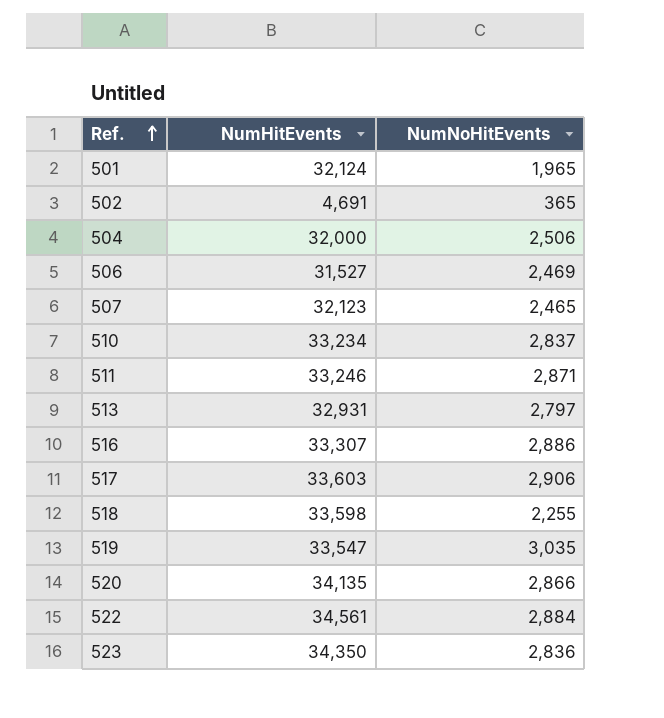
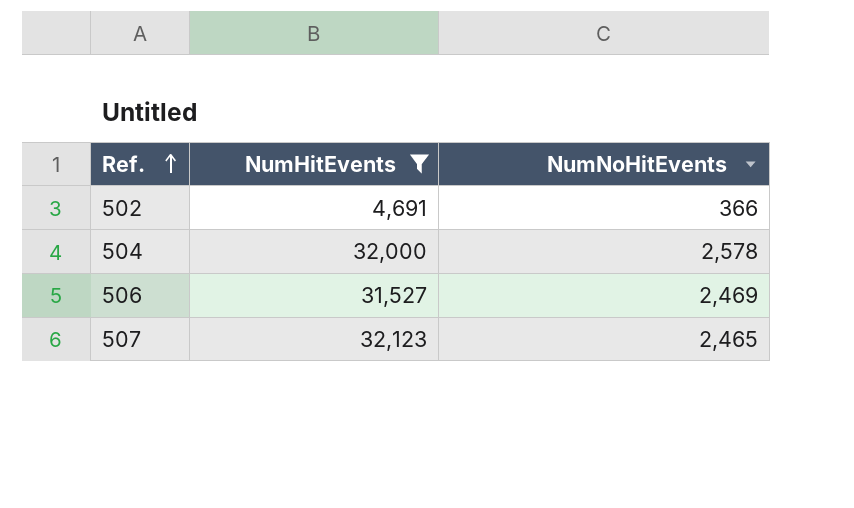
filter: none -> NumHitEvents <= 32,123
502 | NumNoHitEvents: 365 -> 366
504 | NumNoHitEvents: 2,506 -> 2,578

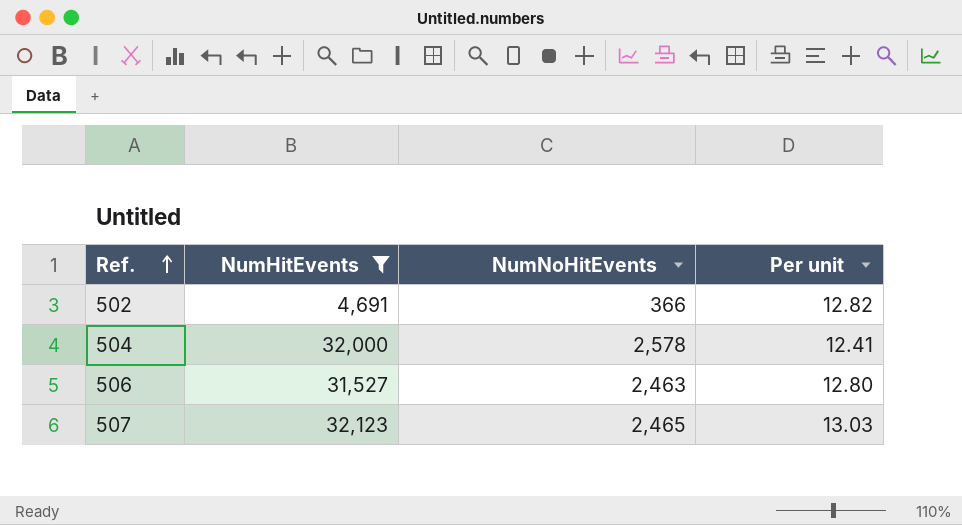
column Per unit | formula: none -> [NumHitEvents] / [NumNoHitEvents]
506 | NumNoHitEvents: 2,469 -> 2,463

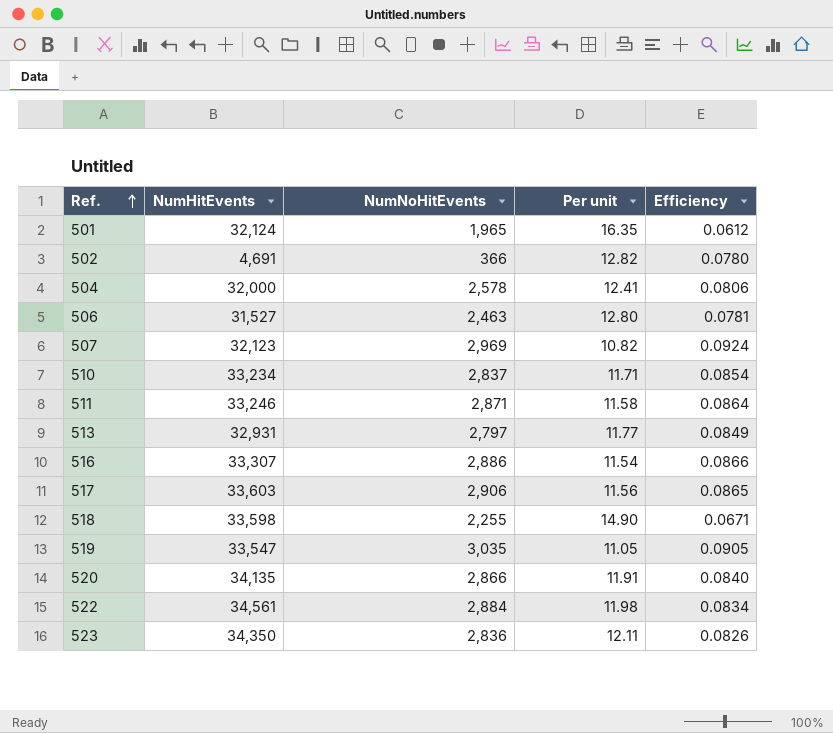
filter: NumHitEvents <= 32,123 -> none
column Efficiency | formula: none -> [NumNoHitEvents] / [NumHitEvents]
507 | NumNoHitEvents: 2,465 -> 2,969
507 | Per unit: 13.03 -> 10.82

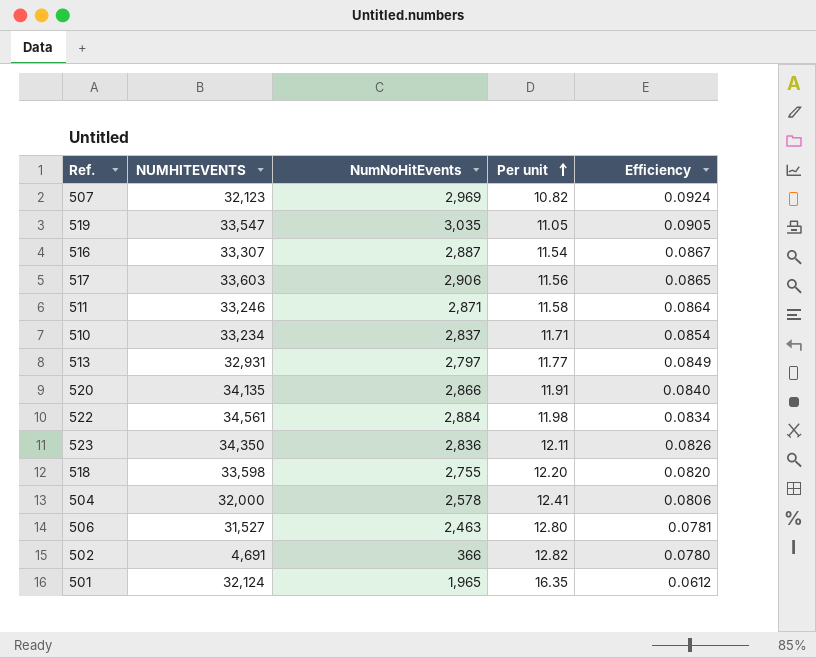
row order: Ref. ascending -> Per unit ascending
column name: NumHitEvents -> NUMHITEVENTS
516 | NumNoHitEvents: 2,886 -> 2,887
516 | Efficiency: 0.0866 -> 0.0867
518 | NumNoHitEvents: 2,255 -> 2,755
518 | Per unit: 14.90 -> 12.20
518 | Efficiency: 0.0671 -> 0.0820

